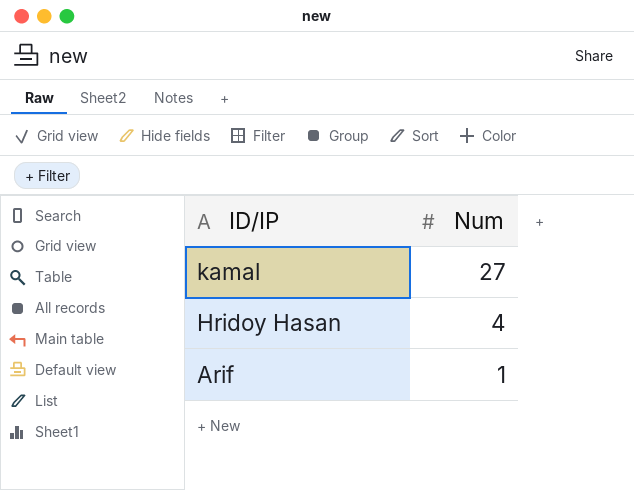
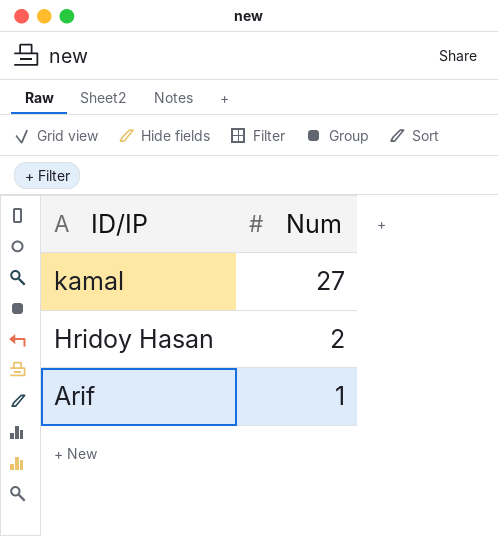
Hridoy Hasan | Num: 4 -> 2

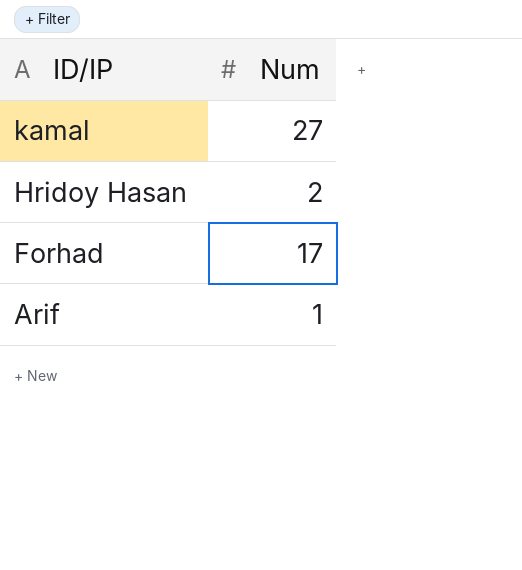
row Forhad: none -> 17

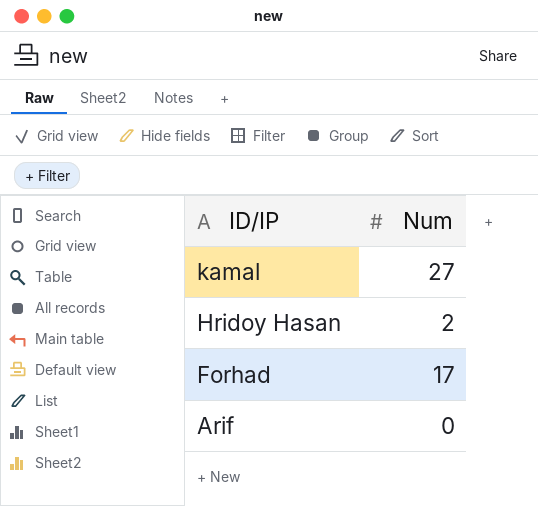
Arif | Num: 1 -> 0

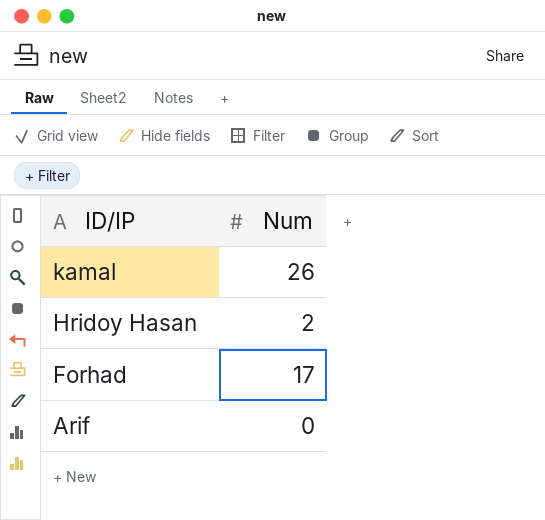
kamal | Num: 27 -> 26

